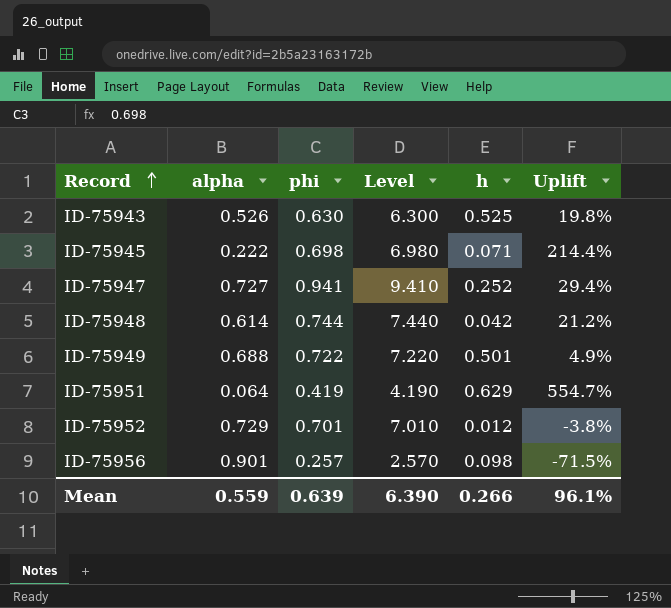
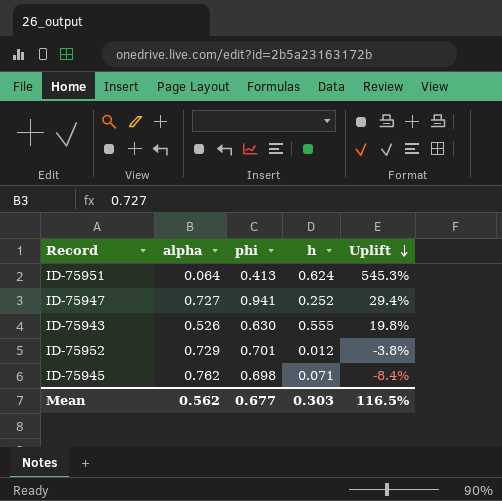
row order: Record ascending -> Uplift descending
column Level | formula: [phi] * 10 -> none
row ID-75948: 0.614 | 0.744 | 7.440 | 0.042 | 21.2% -> none
row ID-75949: 0.688 | 0.722 | 7.220 | 0.501 | 4.9% -> none
row ID-75956: 0.901 | 0.257 | 2.570 | 0.098 | -71.5% -> none
ID-75951 | phi: 0.419 -> 0.413
ID-75951 | h: 0.629 -> 0.624
ID-75951 | Uplift: 554.7% -> 545.3%
ID-75943 | h: 0.525 -> 0.555
ID-75945 | alpha: 0.222 -> 0.762
ID-75945 | Uplift: 214.4% -> -8.4%
Mean | alpha: 0.559 -> 0.562
Mean | phi: 0.639 -> 0.677
Mean | h: 0.266 -> 0.303
Mean | Uplift: 96.1% -> 116.5%

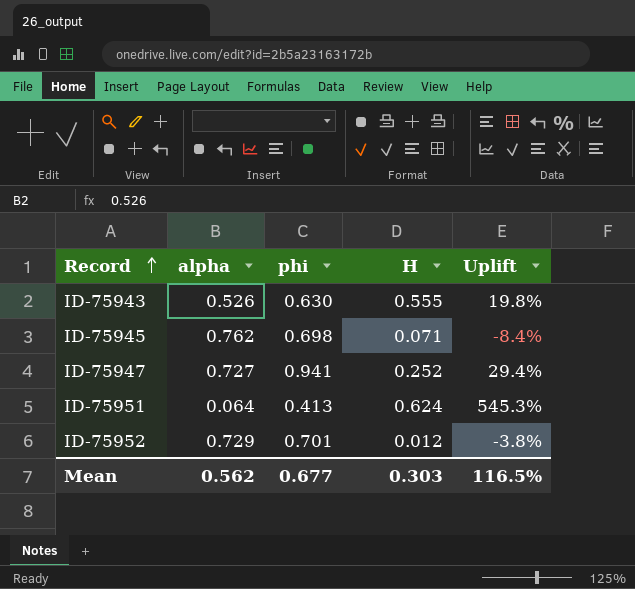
row order: Uplift descending -> Record ascending
column name: h -> H

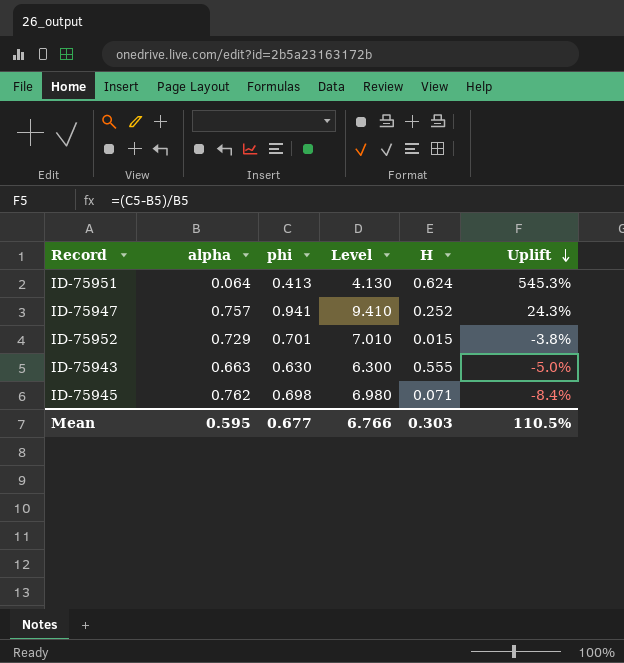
row order: Record ascending -> Uplift descending
column Level | formula: none -> [phi] * 10
ID-75947 | alpha: 0.727 -> 0.757
ID-75947 | Uplift: 29.4% -> 24.3%
ID-75952 | H: 0.012 -> 0.015
ID-75943 | alpha: 0.526 -> 0.663
ID-75943 | Uplift: 19.8% -> -5.0%
Mean | alpha: 0.562 -> 0.595
Mean | Uplift: 116.5% -> 110.5%

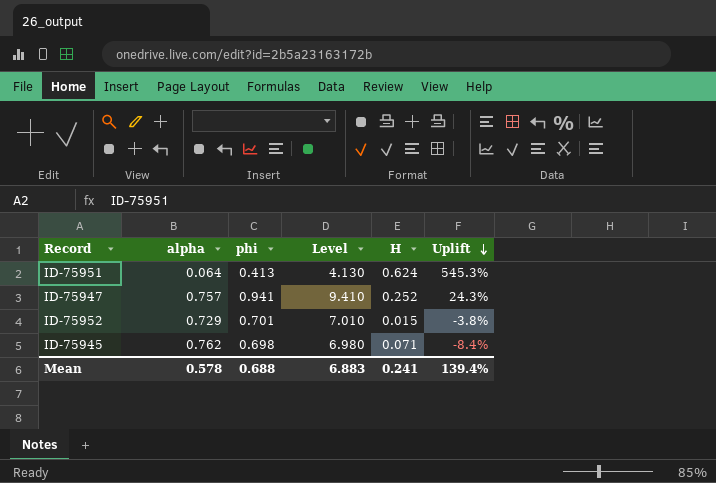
row ID-75943: 0.663 | 0.630 | 6.300 | 0.555 | -5.0% -> none
Mean | alpha: 0.595 -> 0.578
Mean | phi: 0.677 -> 0.688
Mean | Level: 6.766 -> 6.883
Mean | H: 0.303 -> 0.241
Mean | Uplift: 110.5% -> 139.4%

